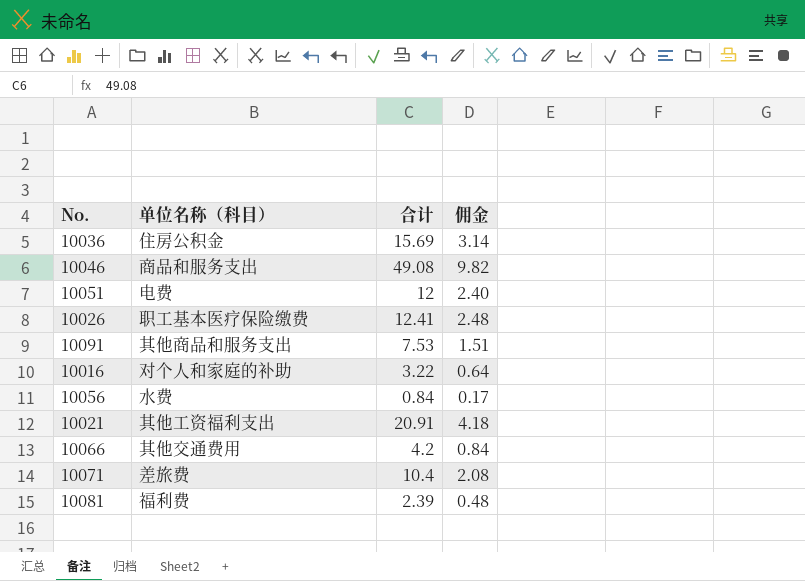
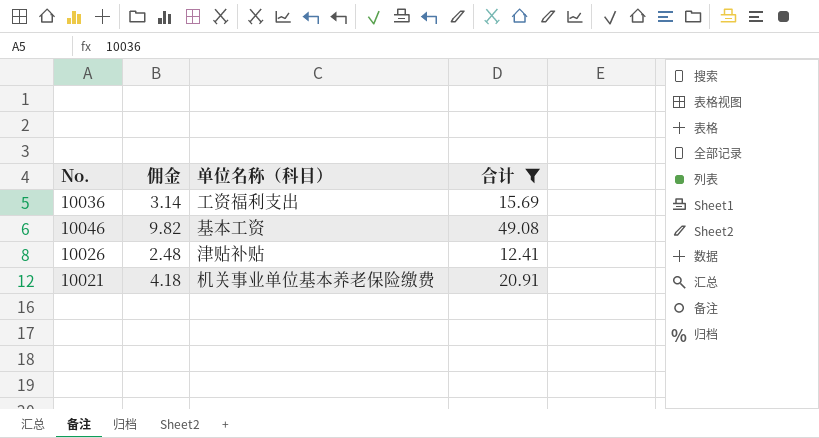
filter: none -> 合计 >= 12.41
column 佣金 | position: 4 -> 2
10036 | 单位名称（科目）: 住房公积金 -> 工资福利支出
10046 | 单位名称（科目）: 商品和服务支出 -> 基本工资
10026 | 单位名称（科目）: 职工基本医疗保险缴费 -> 津贴补贴
10021 | 单位名称（科目）: 其他工资福利支出 -> 机关事业单位基本养老保险缴费

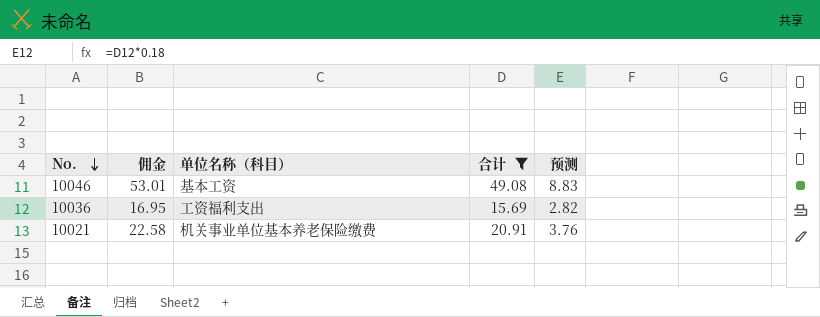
row order: none -> No. descending
column 佣金 | formula: [合计] * 0.2 -> [合计] * 1.08
column 预测 | formula: none -> [合计] * 0.18
row 10026: 2.48 | 津贴补贴 | 12.41 -> none

